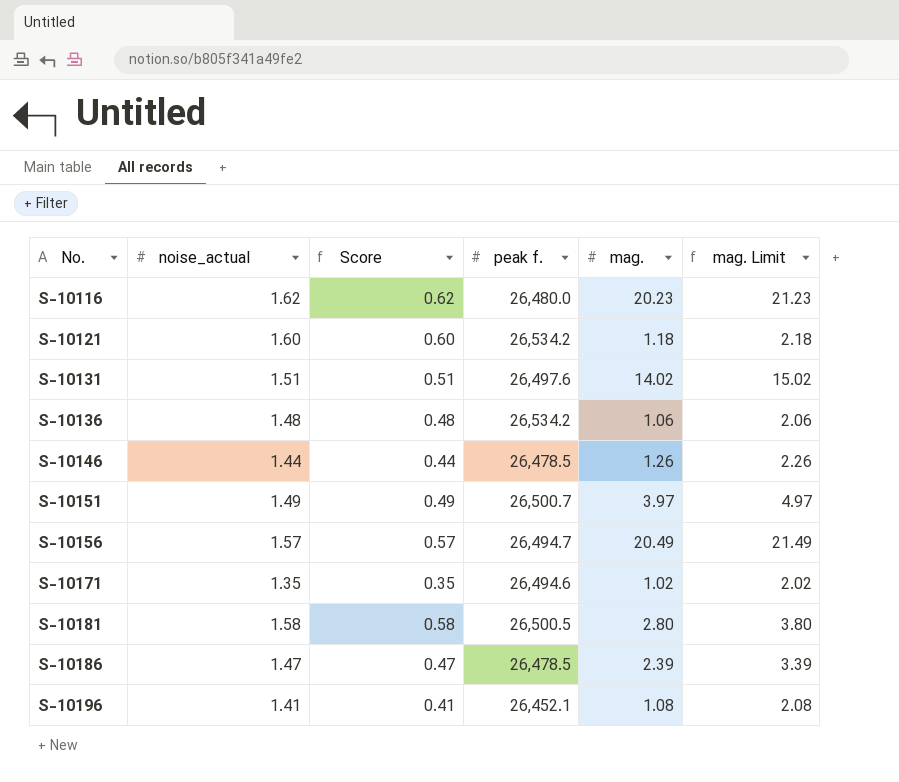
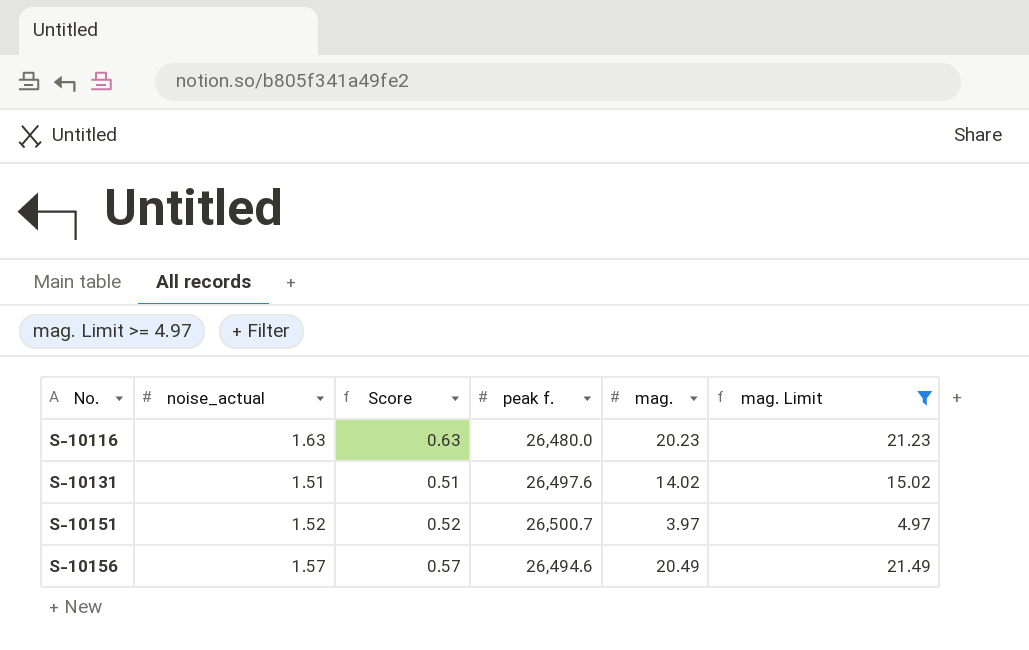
filter: none -> mag. Limit >= 4.97
S-10116 | noise_actual: 1.62 -> 1.63
S-10116 | Score: 0.62 -> 0.63
S-10151 | noise_actual: 1.49 -> 1.52
S-10151 | Score: 0.49 -> 0.52
S-10156 | peak f.: 26,494.7 -> 26,494.6

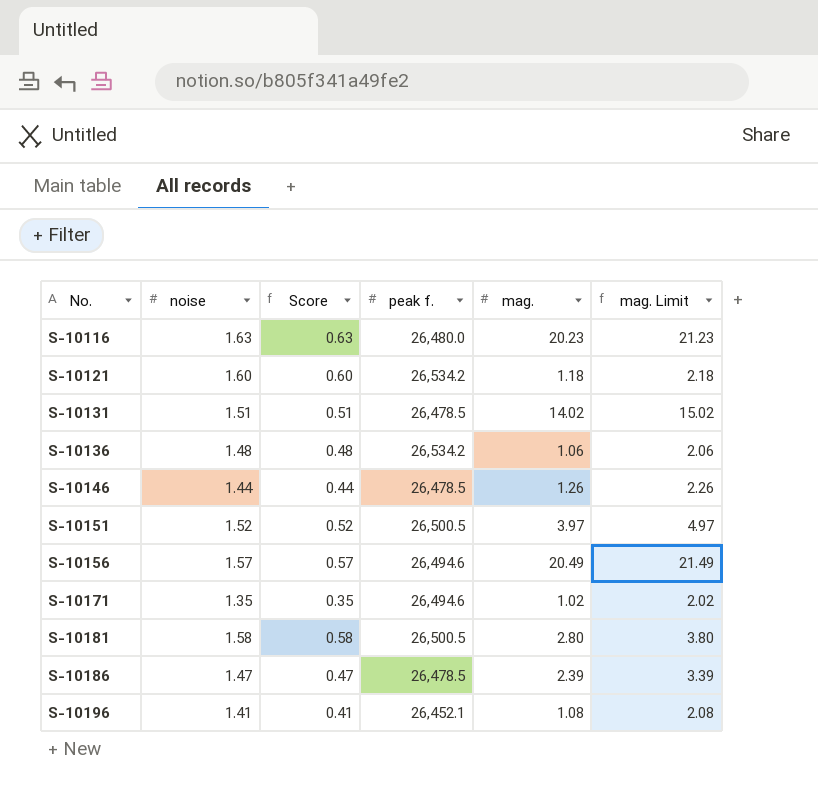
filter: mag. Limit >= 4.97 -> none
column name: noise_actual -> noise
S-10131 | peak f.: 26,497.6 -> 26,478.5
S-10151 | peak f.: 26,500.7 -> 26,500.5

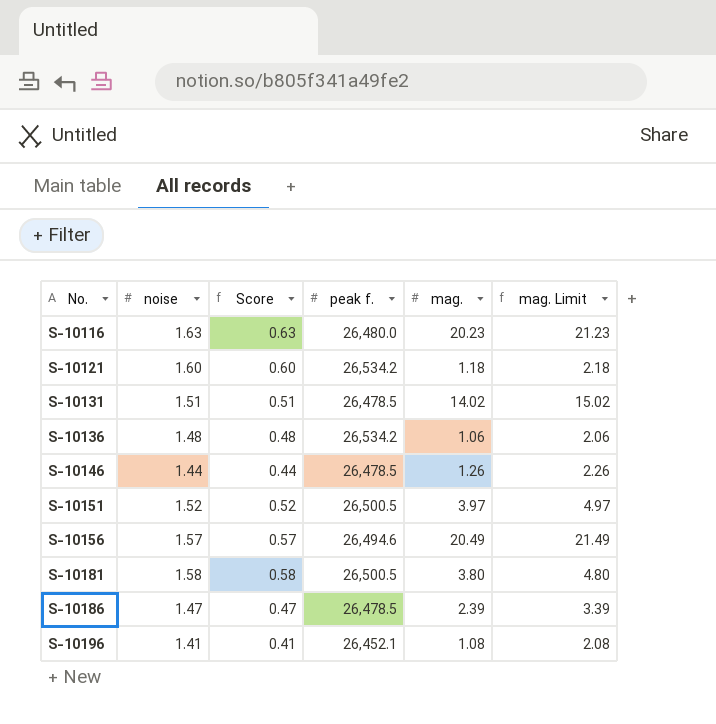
row S-10171: 1.35 | 0.35 | 26,494.6 | 1.02 | 2.02 -> none
S-10181 | mag.: 2.80 -> 3.80
S-10181 | mag. Limit: 3.80 -> 4.80

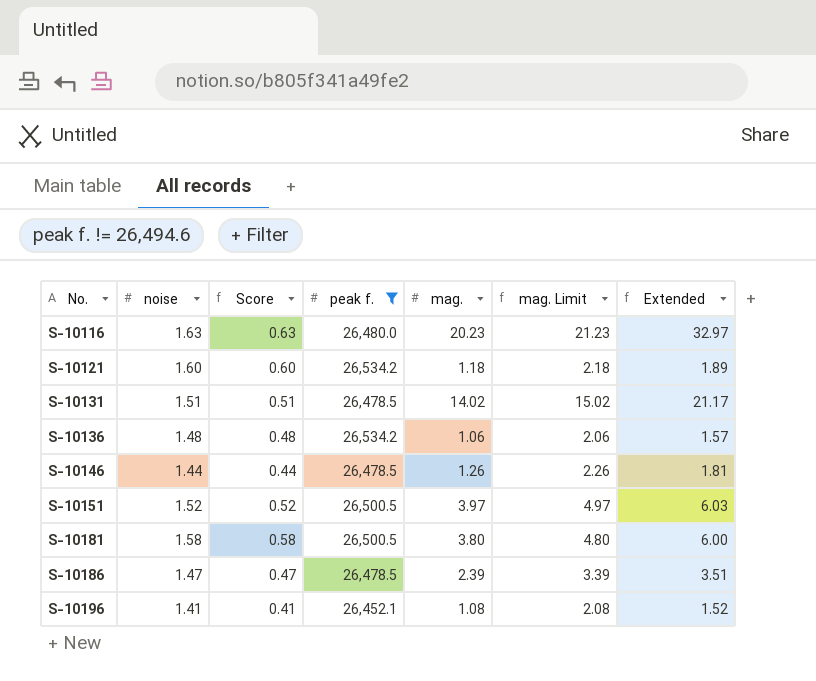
filter: none -> peak f. != 26,494.6
column Extended | formula: none -> [noise] * [mag.]

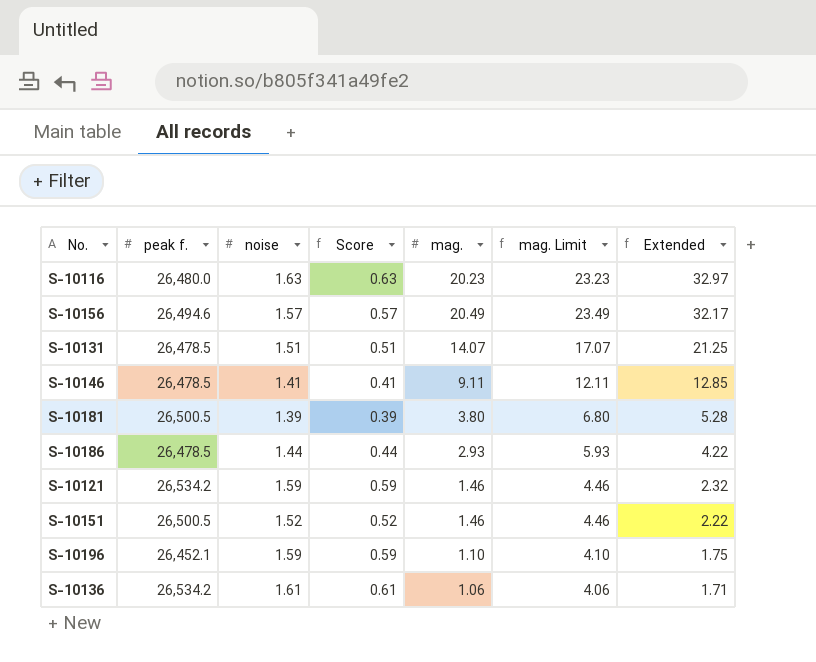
filter: peak f. != 26,494.6 -> none
row order: No. ascending -> Extended descending
column peak f. | position: 4 -> 2
column mag. Limit | formula: [mag.] + 1 -> [mag.] + 3
S-10131 | mag.: 14.02 -> 14.07
S-10131 | Extended: 21.17 -> 21.25
S-10146 | noise: 1.44 -> 1.41
S-10146 | Score: 0.44 -> 0.41
S-10146 | mag.: 1.26 -> 9.11
S-10146 | Extended: 1.81 -> 12.85
S-10181 | noise: 1.58 -> 1.39
S-10181 | Score: 0.58 -> 0.39
S-10181 | Extended: 6.00 -> 5.28
S-10186 | noise: 1.47 -> 1.44
S-10186 | Score: 0.47 -> 0.44
S-10186 | mag.: 2.39 -> 2.93
S-10186 | Extended: 3.51 -> 4.22
S-10121 | noise: 1.60 -> 1.59
S-10121 | Score: 0.60 -> 0.59
S-10121 | mag.: 1.18 -> 1.46
S-10121 | Extended: 1.89 -> 2.32
S-10151 | mag.: 3.97 -> 1.46
S-10151 | Extended: 6.03 -> 2.22
S-10196 | noise: 1.41 -> 1.59
S-10196 | Score: 0.41 -> 0.59
S-10196 | mag.: 1.08 -> 1.10
S-10196 | Extended: 1.52 -> 1.75
S-10136 | noise: 1.48 -> 1.61
S-10136 | Score: 0.48 -> 0.61
S-10136 | Extended: 1.57 -> 1.71

